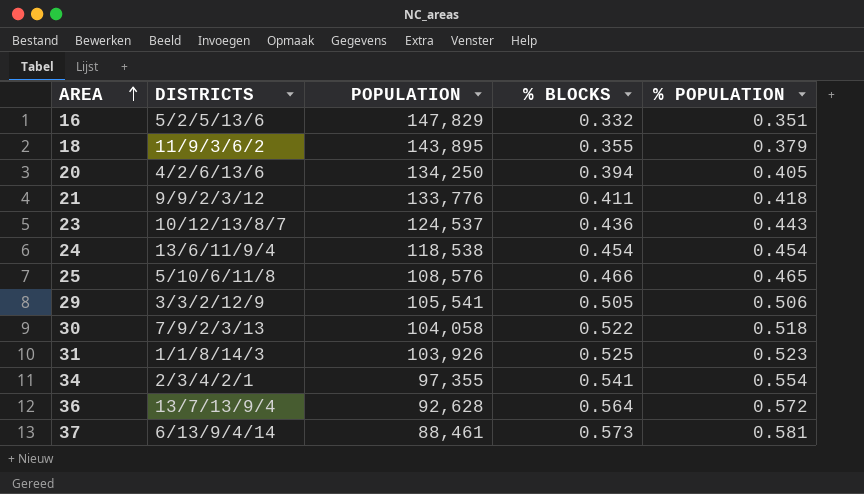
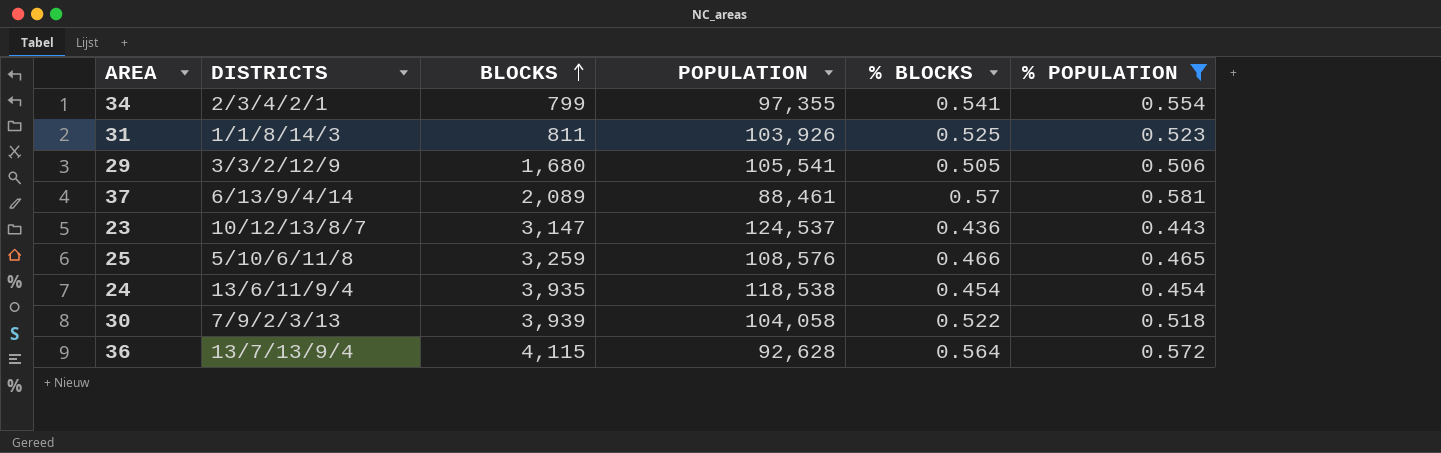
filter: none -> % POPULATION >= 0.443
row order: AREA ascending -> BLOCKS ascending
column BLOCKS | position: none -> 3
37 | % BLOCKS: 0.573 -> 0.57

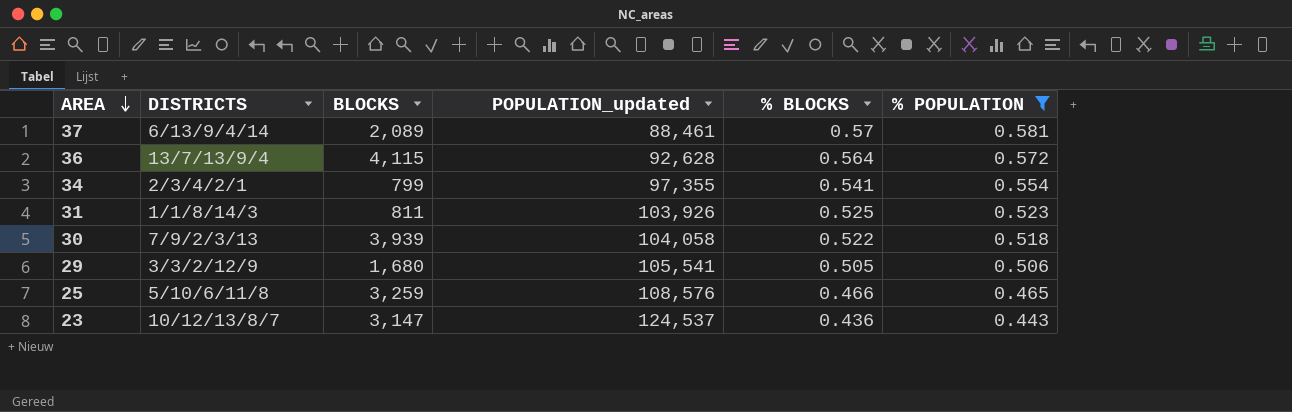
row order: BLOCKS ascending -> AREA descending
column name: POPULATION -> POPULATION_updated
row 24: 13/6/11/9/4 | 3,935 | 118,538 | 0.454 | 0.454 -> none

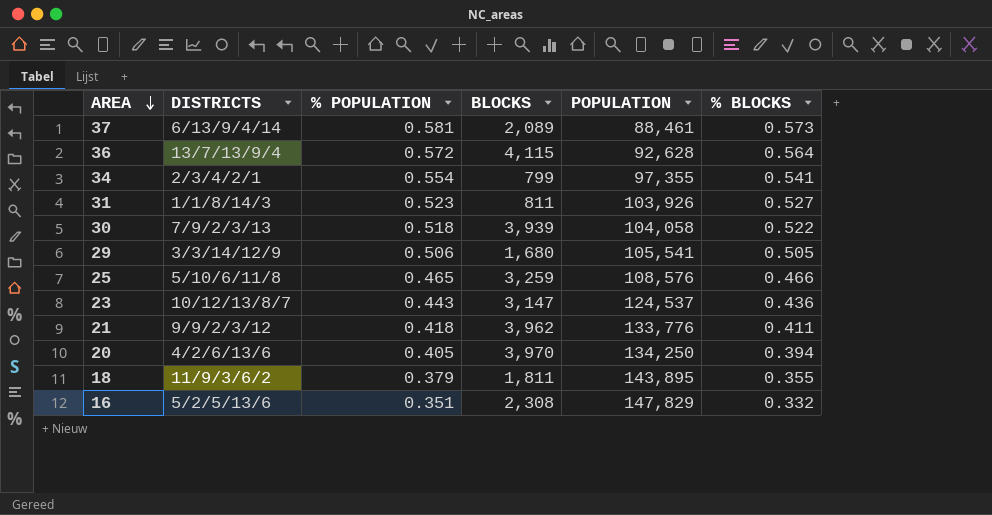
filter: % POPULATION >= 0.443 -> none
column % POPULATION | position: 6 -> 3
column name: POPULATION_updated -> POPULATION
37 | % BLOCKS: 0.57 -> 0.573
31 | % BLOCKS: 0.525 -> 0.527
29 | DISTRICTS: 3/3/2/12/9 -> 3/3/14/12/9

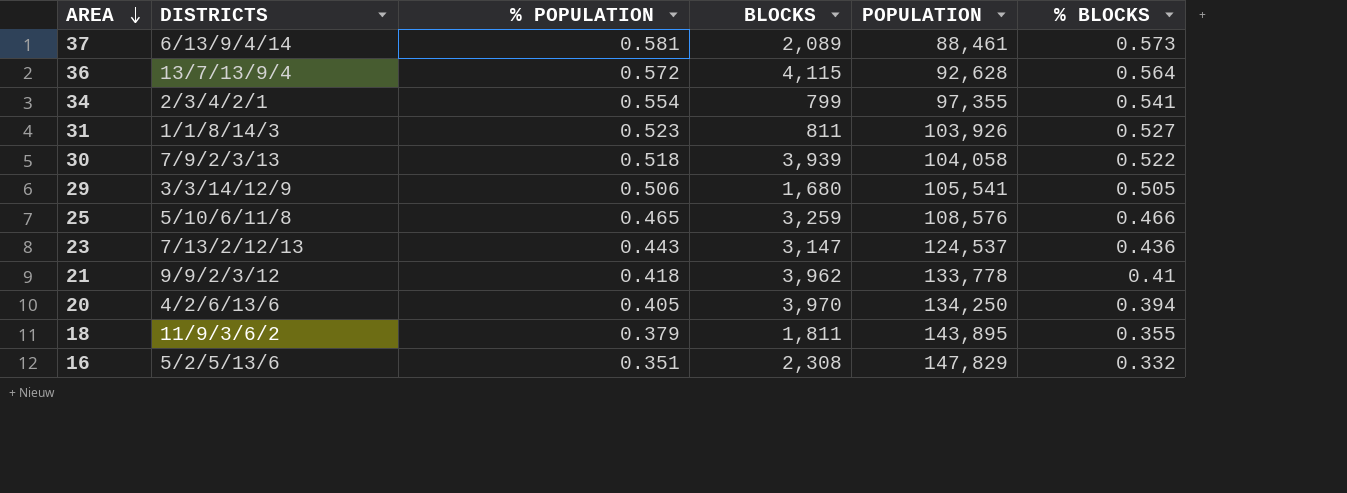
23 | DISTRICTS: 10/12/13/8/7 -> 7/13/2/12/13
21 | POPULATION: 133,776 -> 133,778
21 | % BLOCKS: 0.411 -> 0.41

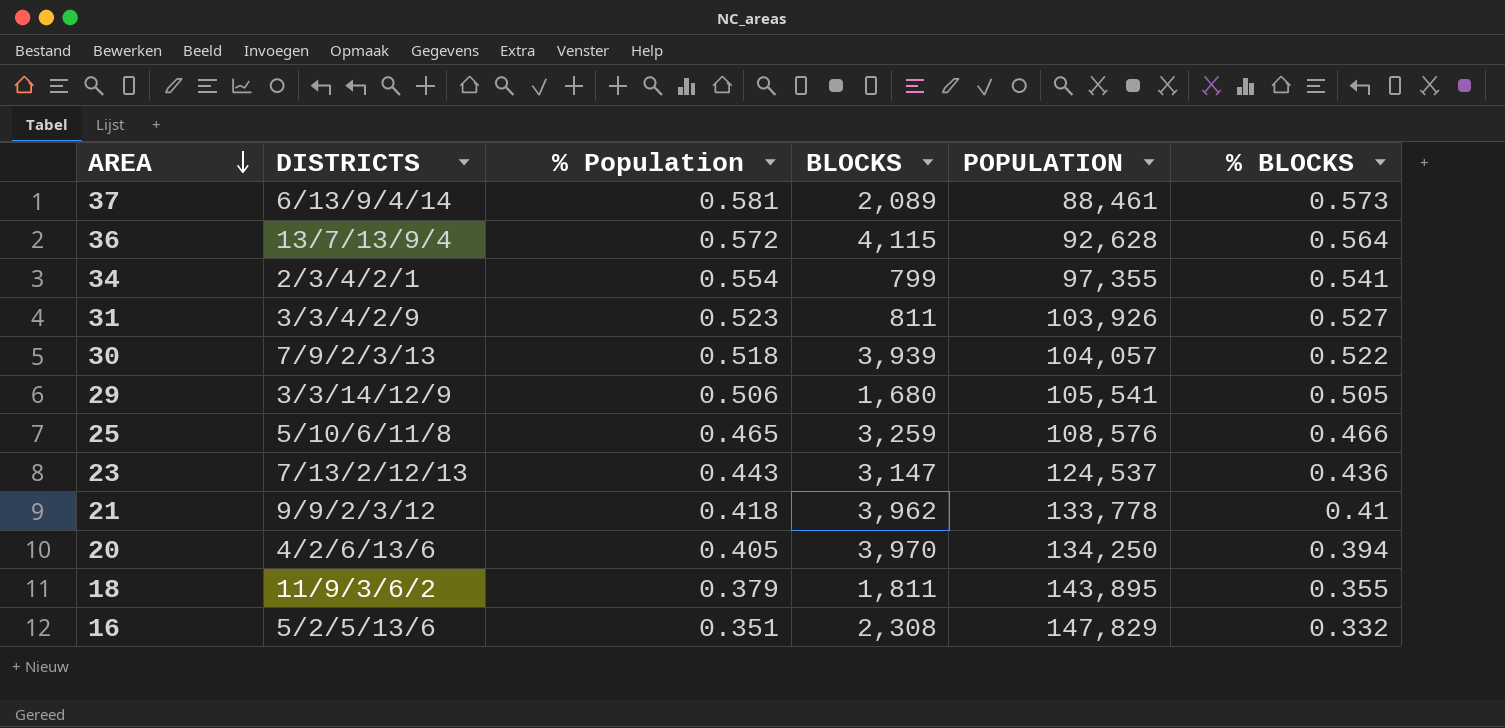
column name: % POPULATION -> % Population
31 | DISTRICTS: 1/1/8/14/3 -> 3/3/4/2/9
30 | POPULATION: 104,058 -> 104,057

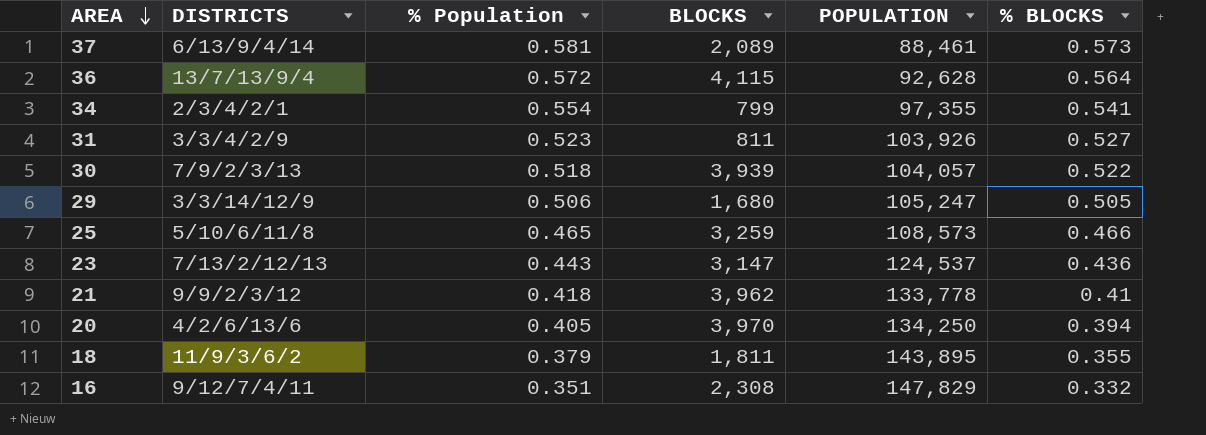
29 | POPULATION: 105,541 -> 105,247
25 | POPULATION: 108,576 -> 108,573
16 | DISTRICTS: 5/2/5/13/6 -> 9/12/7/4/11

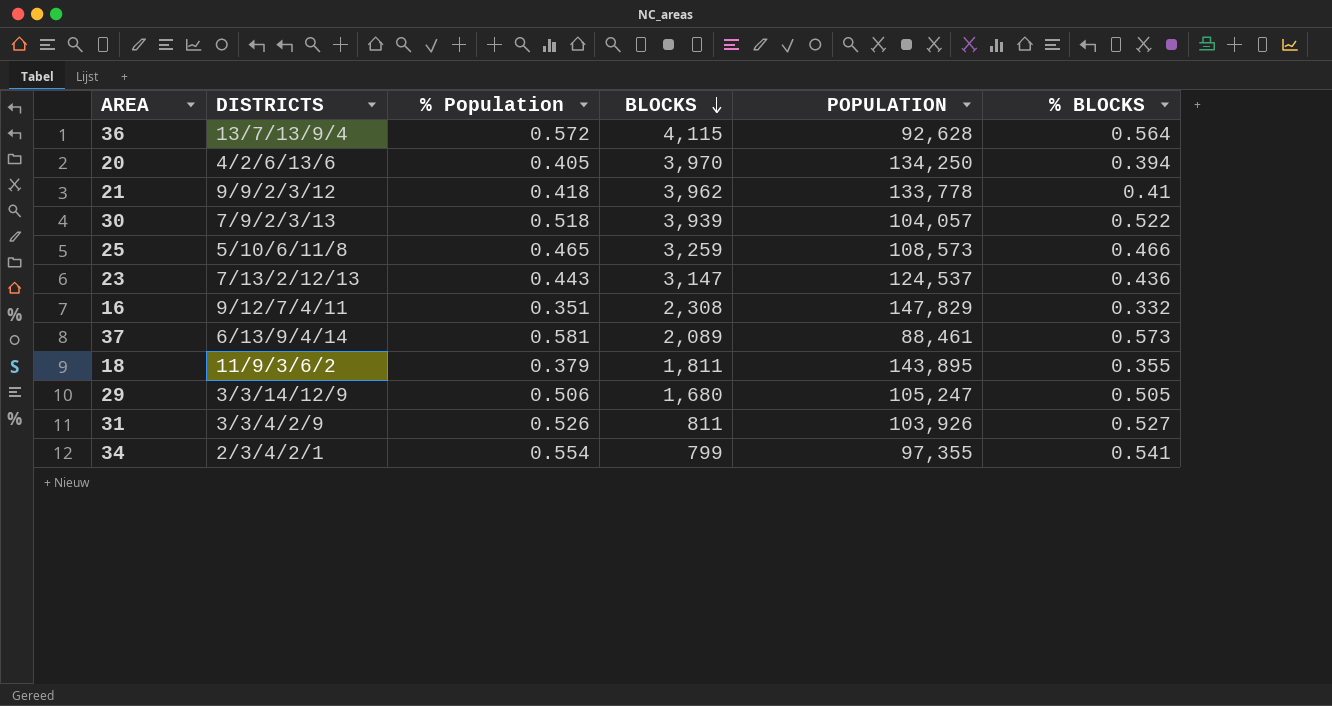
row order: AREA descending -> BLOCKS descending
31 | % Population: 0.523 -> 0.526

